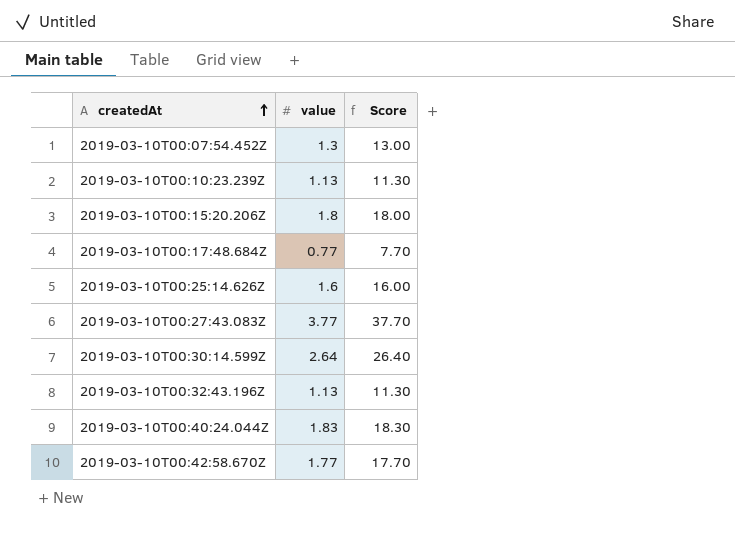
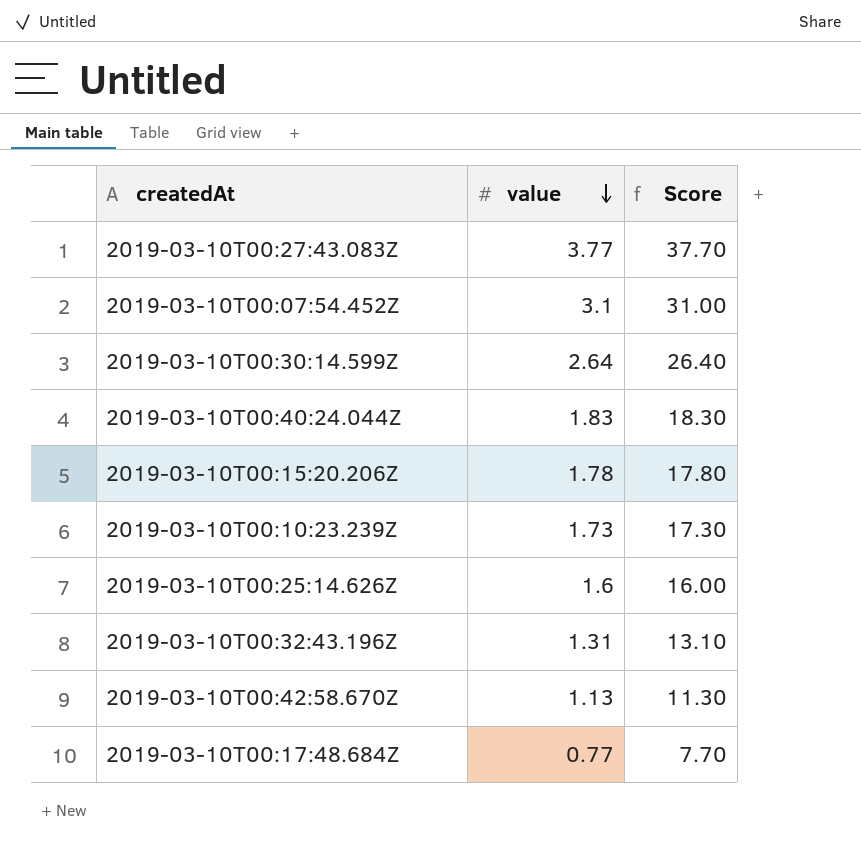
row order: createdAt ascending -> value descending
2019-03-10T00:07:54.452Z | value: 1.3 -> 3.1
2019-03-10T00:07:54.452Z | Score: 13.00 -> 31.00
2019-03-10T00:15:20.206Z | value: 1.8 -> 1.78
2019-03-10T00:15:20.206Z | Score: 18.00 -> 17.80
2019-03-10T00:10:23.239Z | value: 1.13 -> 1.73
2019-03-10T00:10:23.239Z | Score: 11.30 -> 17.30
2019-03-10T00:32:43.196Z | value: 1.13 -> 1.31
2019-03-10T00:32:43.196Z | Score: 11.30 -> 13.10
2019-03-10T00:42:58.670Z | value: 1.77 -> 1.13
2019-03-10T00:42:58.670Z | Score: 17.70 -> 11.30

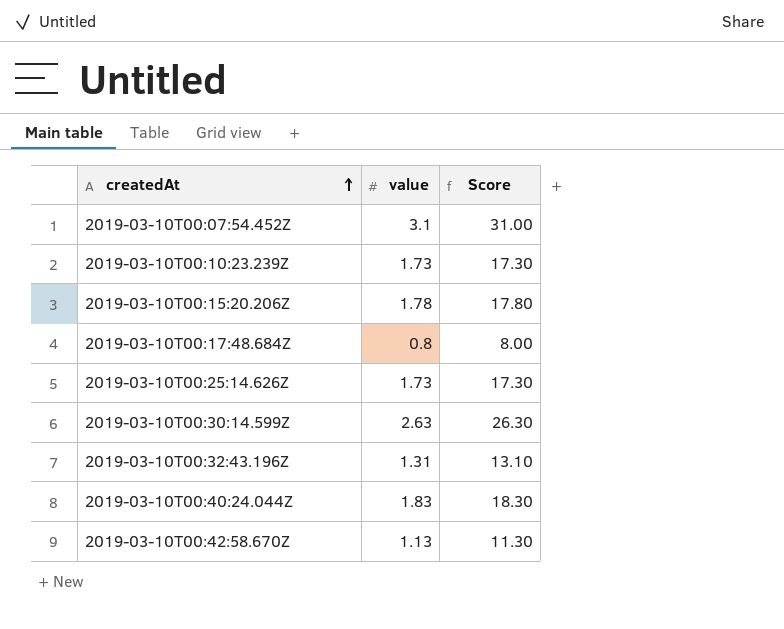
row order: value descending -> createdAt ascending
row 2019-03-10T00:27:43.083Z: 3.77 | 37.70 -> none
2019-03-10T00:17:48.684Z | value: 0.77 -> 0.8
2019-03-10T00:17:48.684Z | Score: 7.70 -> 8.00
2019-03-10T00:25:14.626Z | value: 1.6 -> 1.73
2019-03-10T00:25:14.626Z | Score: 16.00 -> 17.30
2019-03-10T00:30:14.599Z | value: 2.64 -> 2.63
2019-03-10T00:30:14.599Z | Score: 26.40 -> 26.30

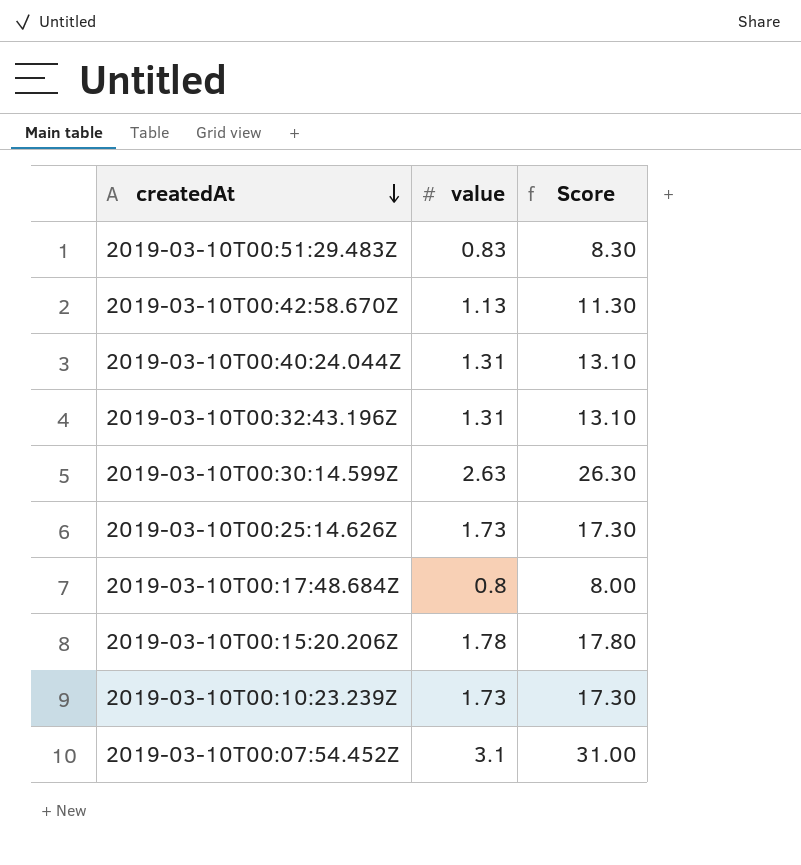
row order: createdAt ascending -> createdAt descending
row 2019-03-10T00:51:29.483Z: none -> 0.83 | 8.30
2019-03-10T00:40:24.044Z | value: 1.83 -> 1.31
2019-03-10T00:40:24.044Z | Score: 18.30 -> 13.10

